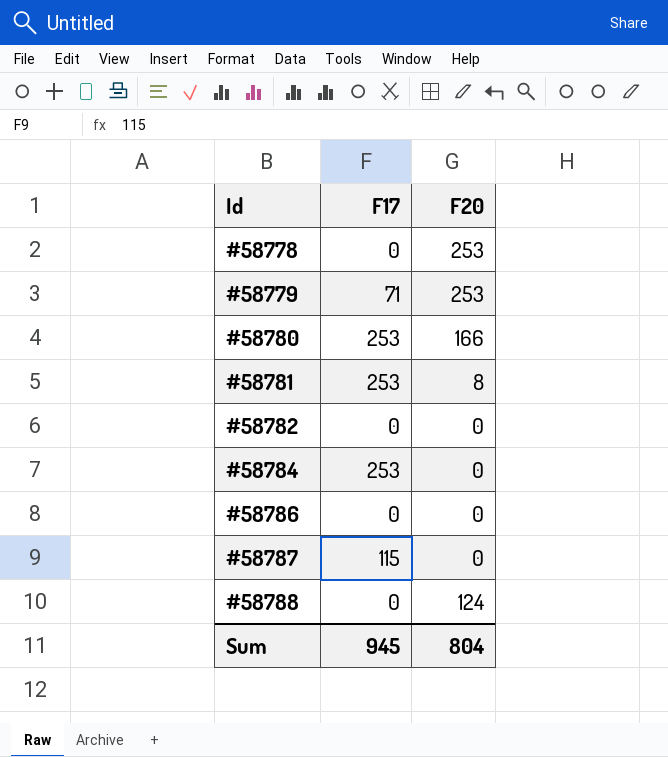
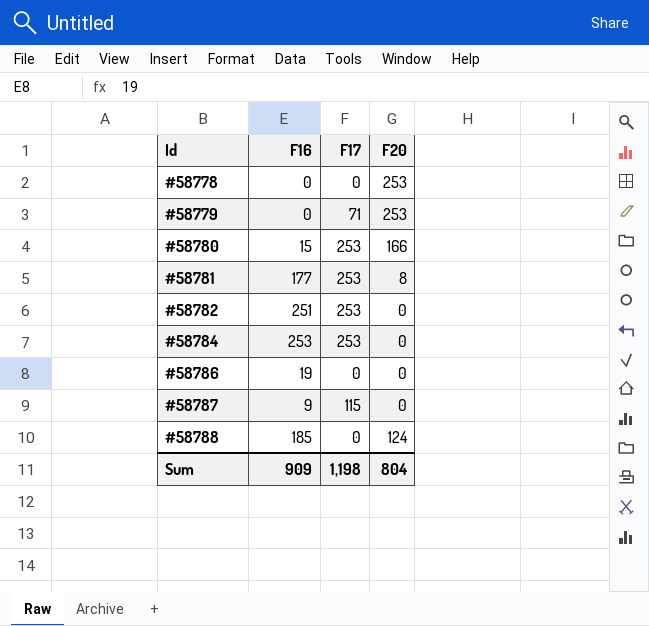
column F16 | position: none -> 2
#58782 | F17: 0 -> 253
Sum | F17: 945 -> 1,198

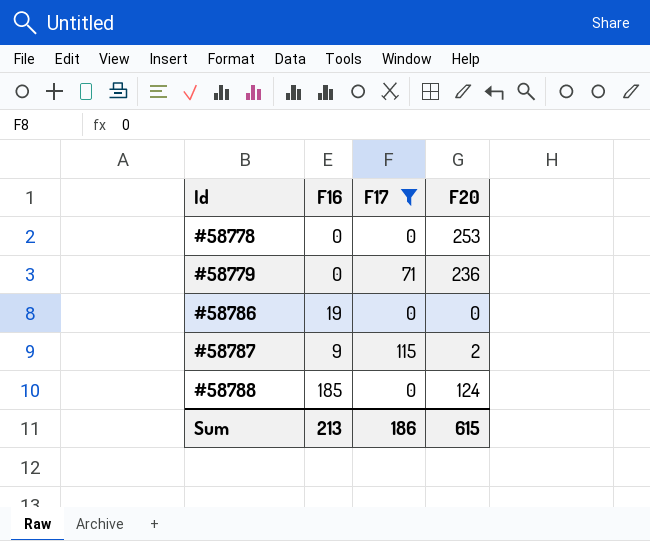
filter: none -> F17 != 253
#58779 | F20: 253 -> 236
#58787 | F20: 0 -> 2
Sum | F16: 909 -> 213
Sum | F17: 1,198 -> 186
Sum | F20: 804 -> 615

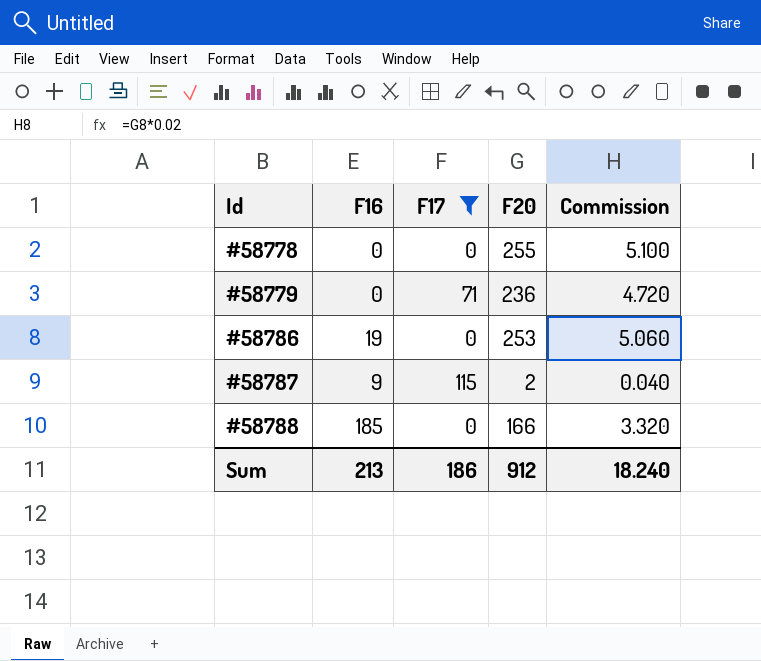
column Commission | formula: none -> [F20] * 0.02
#58778 | F20: 253 -> 255
#58786 | F20: 0 -> 253
#58788 | F20: 124 -> 166
Sum | F20: 615 -> 912

